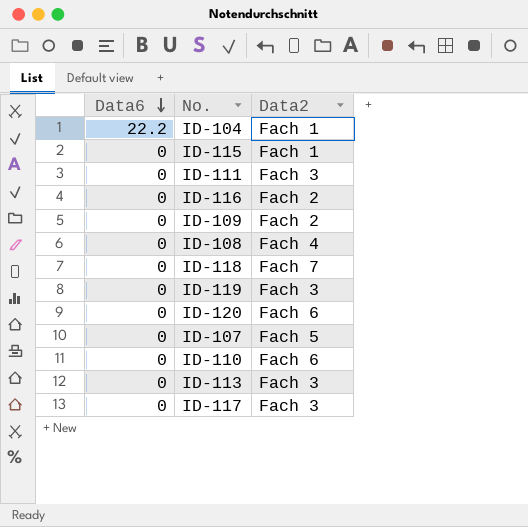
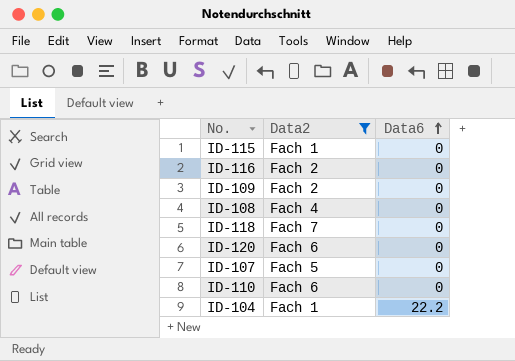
filter: none -> Data2 != Fach 3
row order: Data6 descending -> Data6 ascending
column Data6 | position: 1 -> 3

